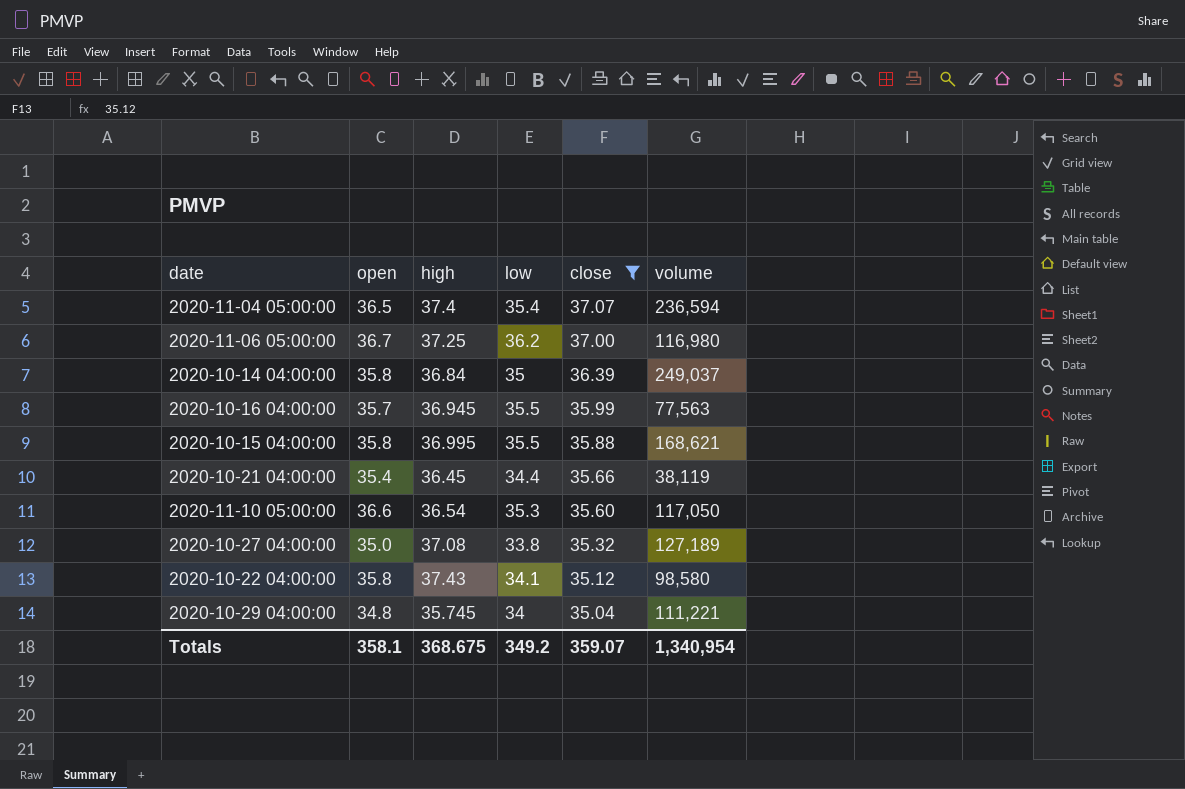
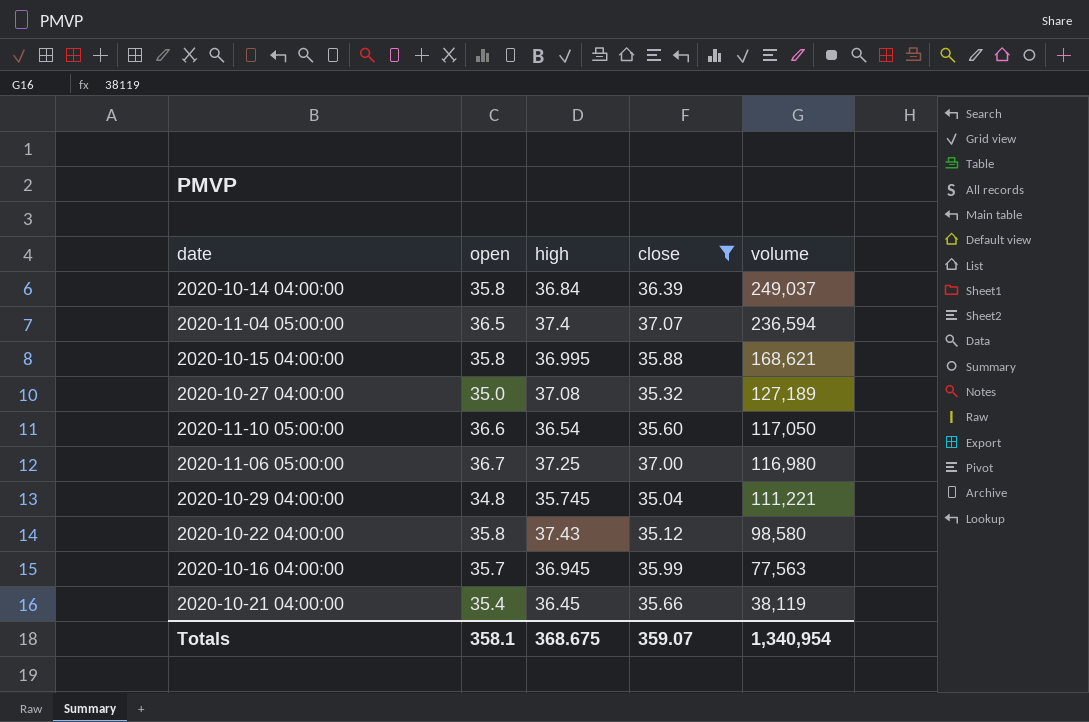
row order: close descending -> volume descending
column low | position: 4 -> none

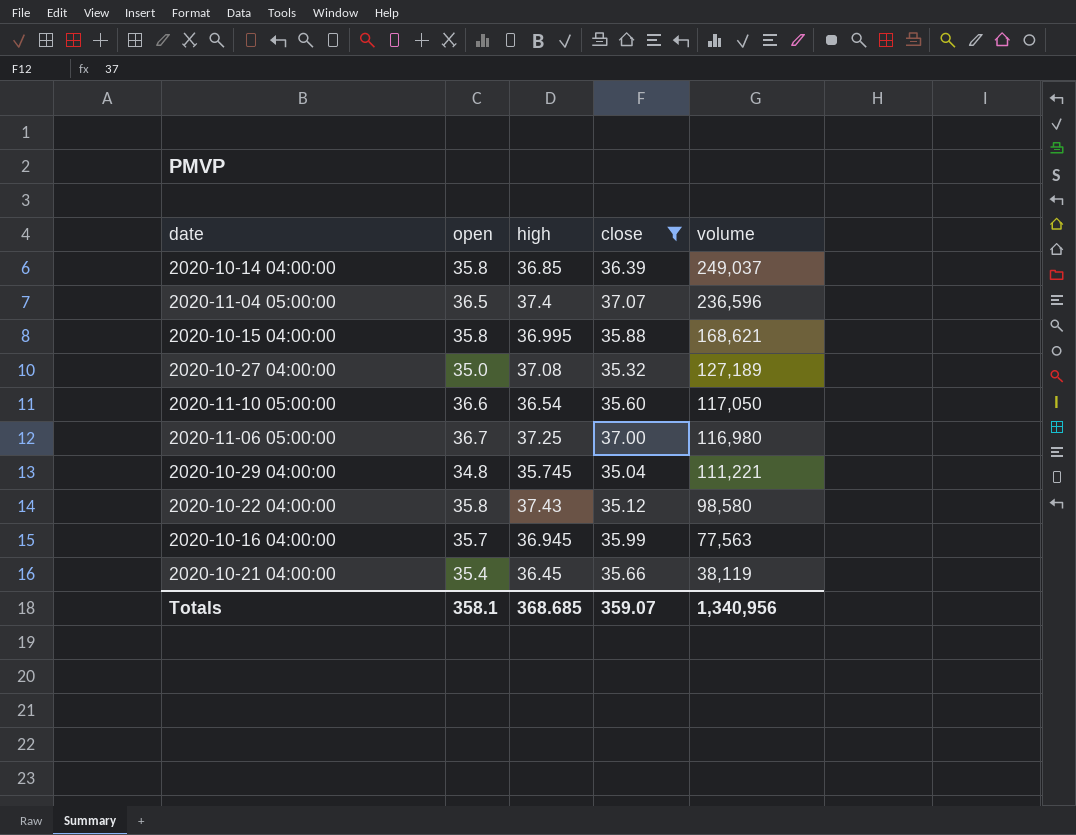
2020-10-14 04:00:00 | high: 36.84 -> 36.85
2020-11-04 05:00:00 | volume: 236,594 -> 236,596
Totals | high: 368.675 -> 368.685
Totals | volume: 1,340,954 -> 1,340,956

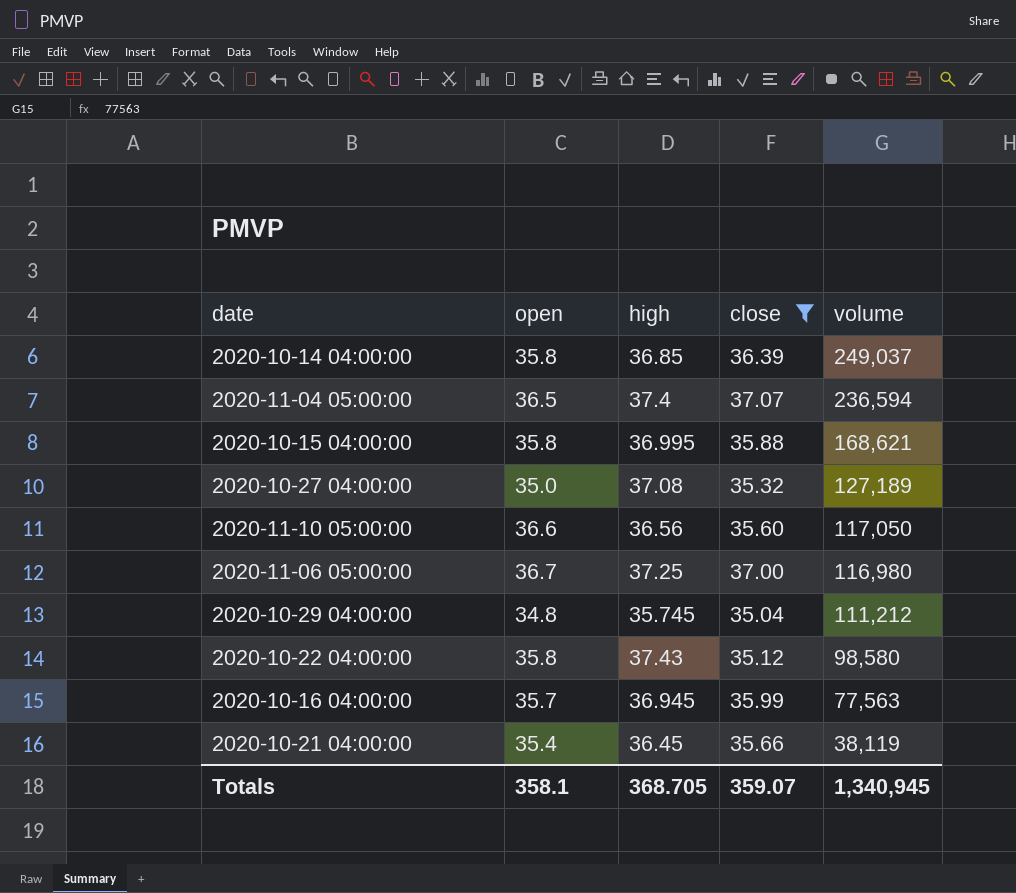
2020-11-04 05:00:00 | volume: 236,596 -> 236,594
2020-11-10 05:00:00 | high: 36.54 -> 36.56
2020-10-29 04:00:00 | volume: 111,221 -> 111,212
Totals | high: 368.685 -> 368.705
Totals | volume: 1,340,956 -> 1,340,945

